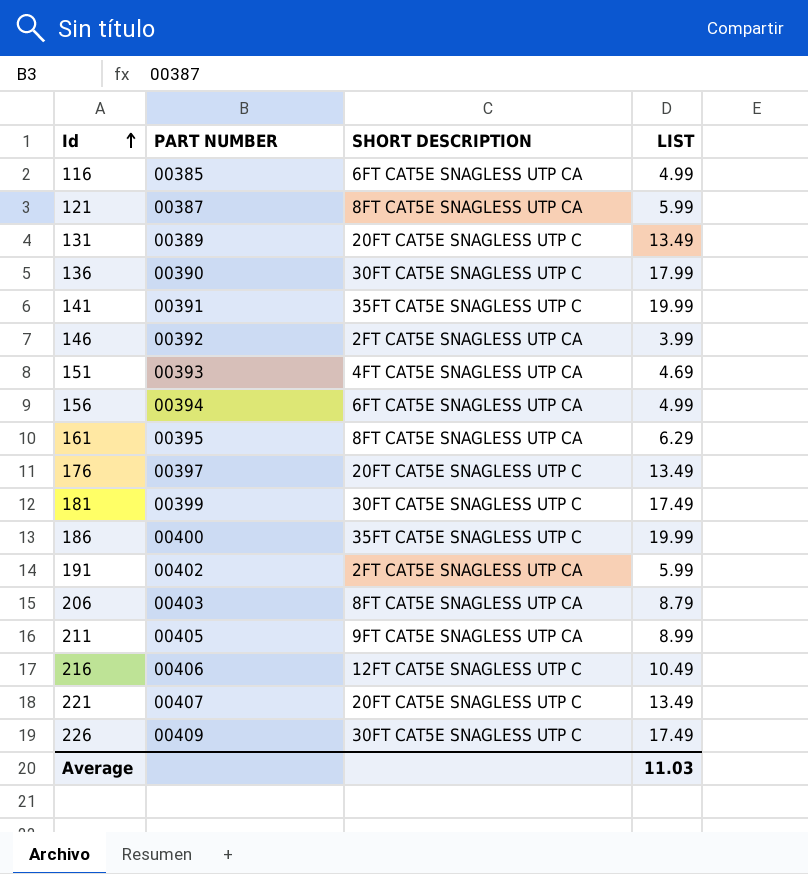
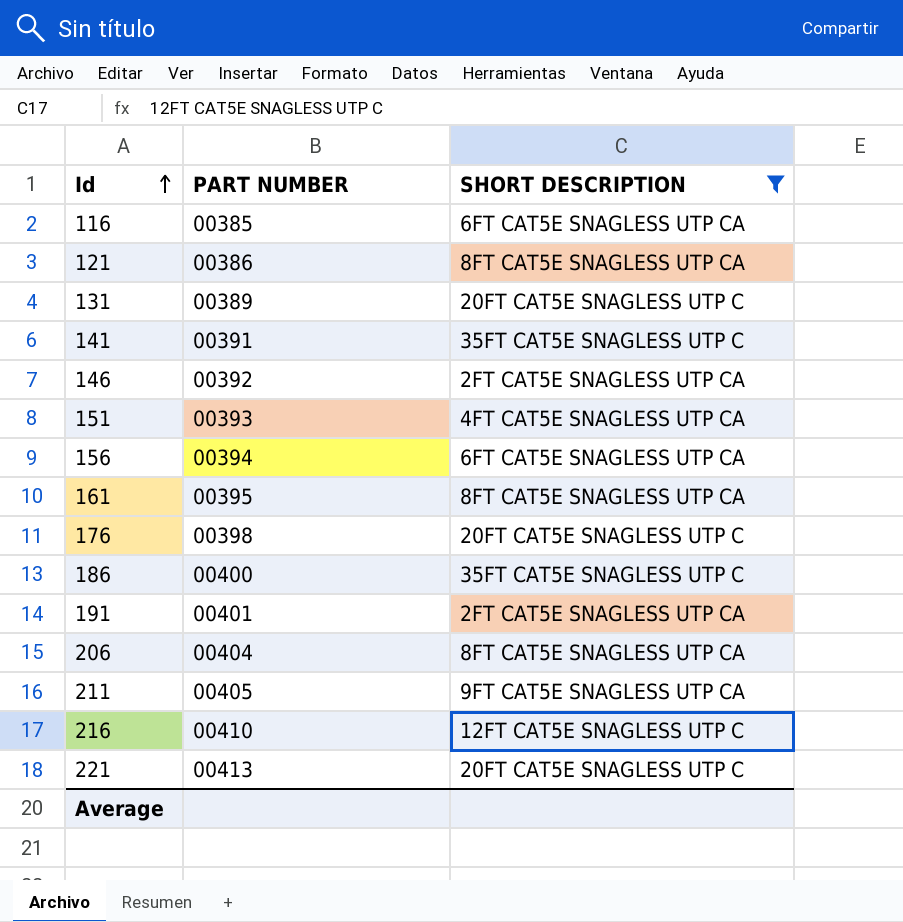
filter: none -> SHORT DESCRIPTION != 30FT CAT5E SNAGLESS UTP C
column LIST | position: 4 -> none
121 | PART NUMBER: 00387 -> 00386
176 | PART NUMBER: 00397 -> 00398
191 | PART NUMBER: 00402 -> 00401
206 | PART NUMBER: 00403 -> 00404
216 | PART NUMBER: 00406 -> 00410
221 | PART NUMBER: 00407 -> 00413

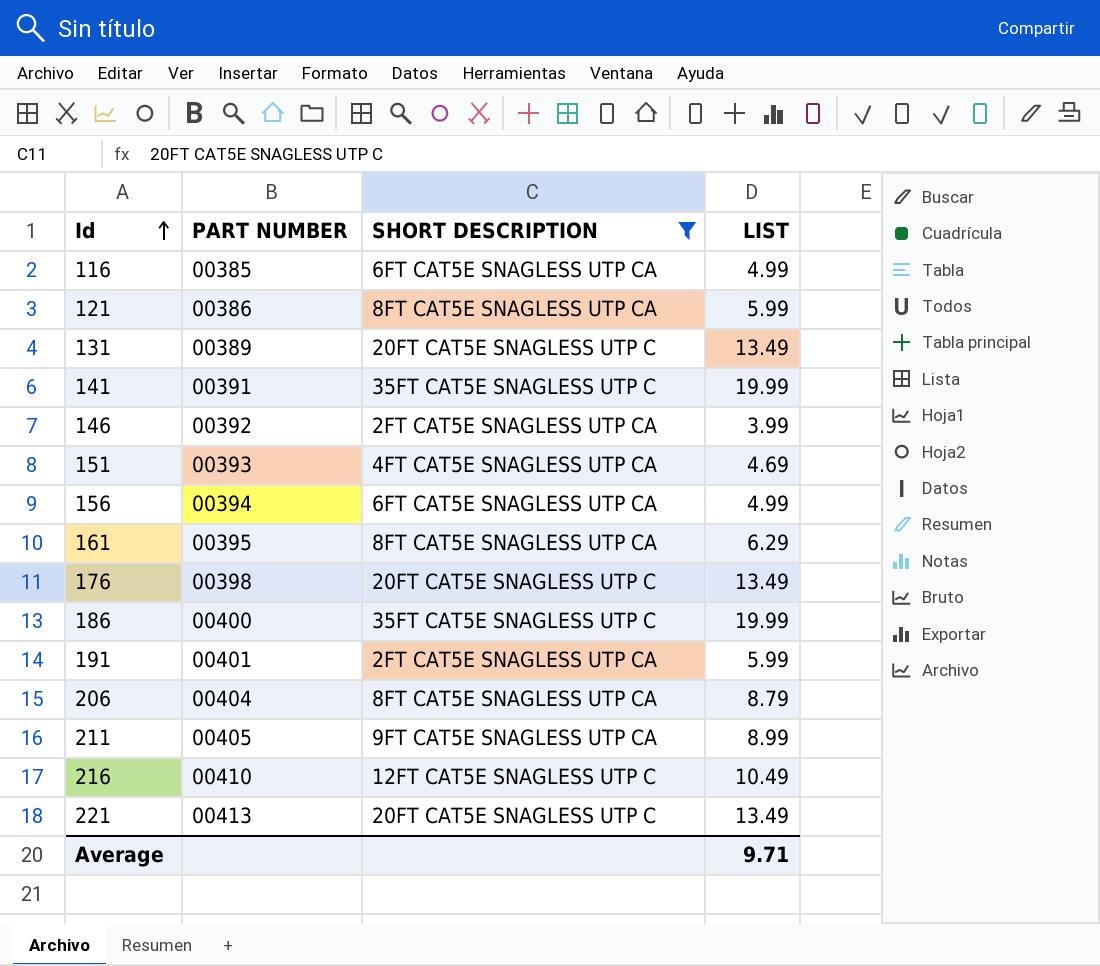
column LIST | position: none -> 4

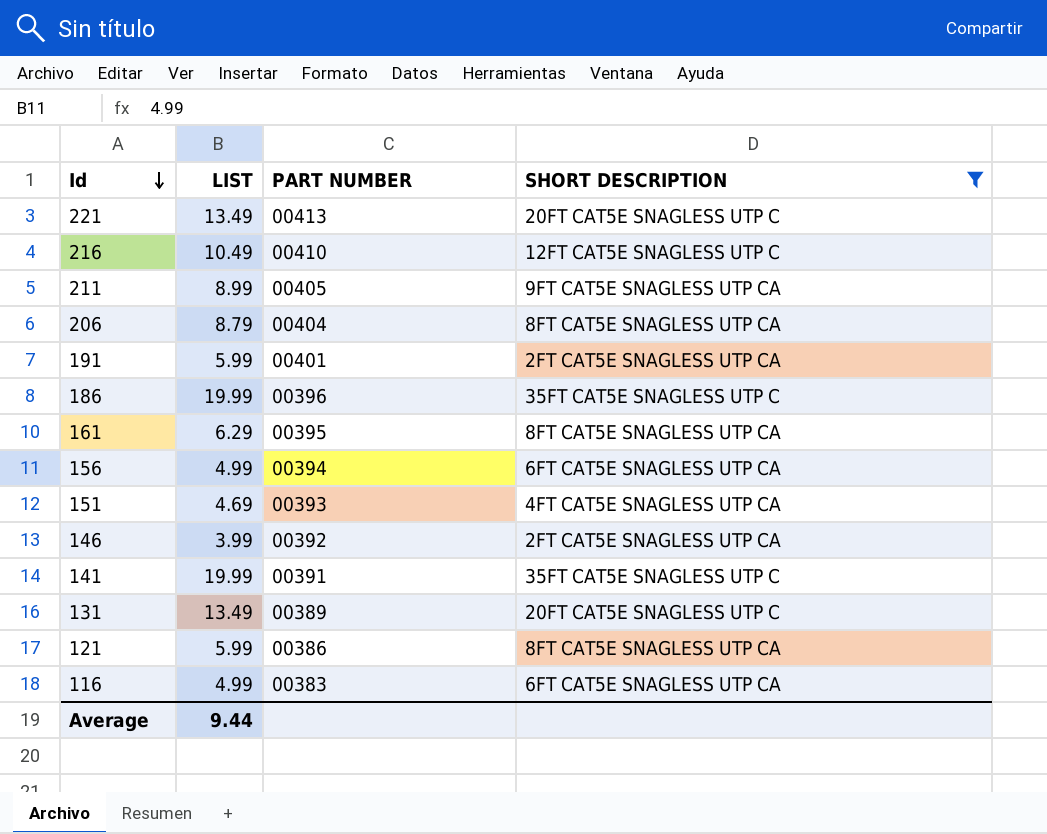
row order: Id ascending -> Id descending
column LIST | position: 4 -> 2
row 176: 00398 | 20FT CAT5E SNAGLESS UTP C | 13.49 -> none
186 | PART NUMBER: 00400 -> 00396
116 | PART NUMBER: 00385 -> 00383
Average | LIST: 9.71 -> 9.44

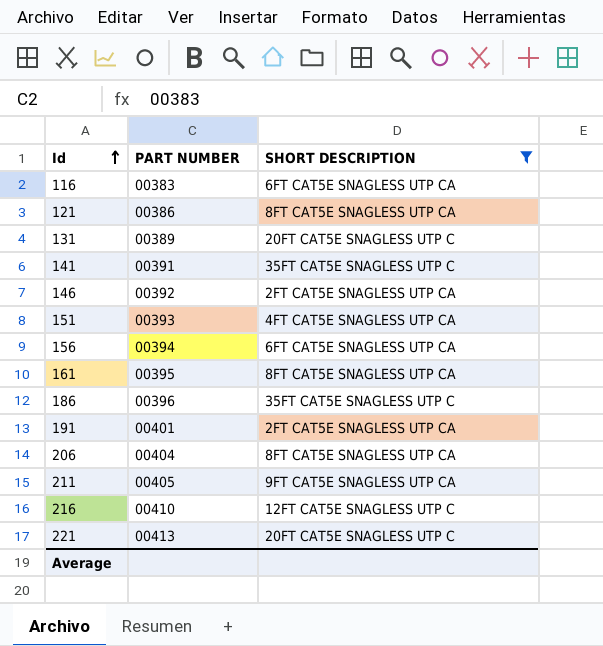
row order: Id descending -> Id ascending
column LIST | position: 2 -> none

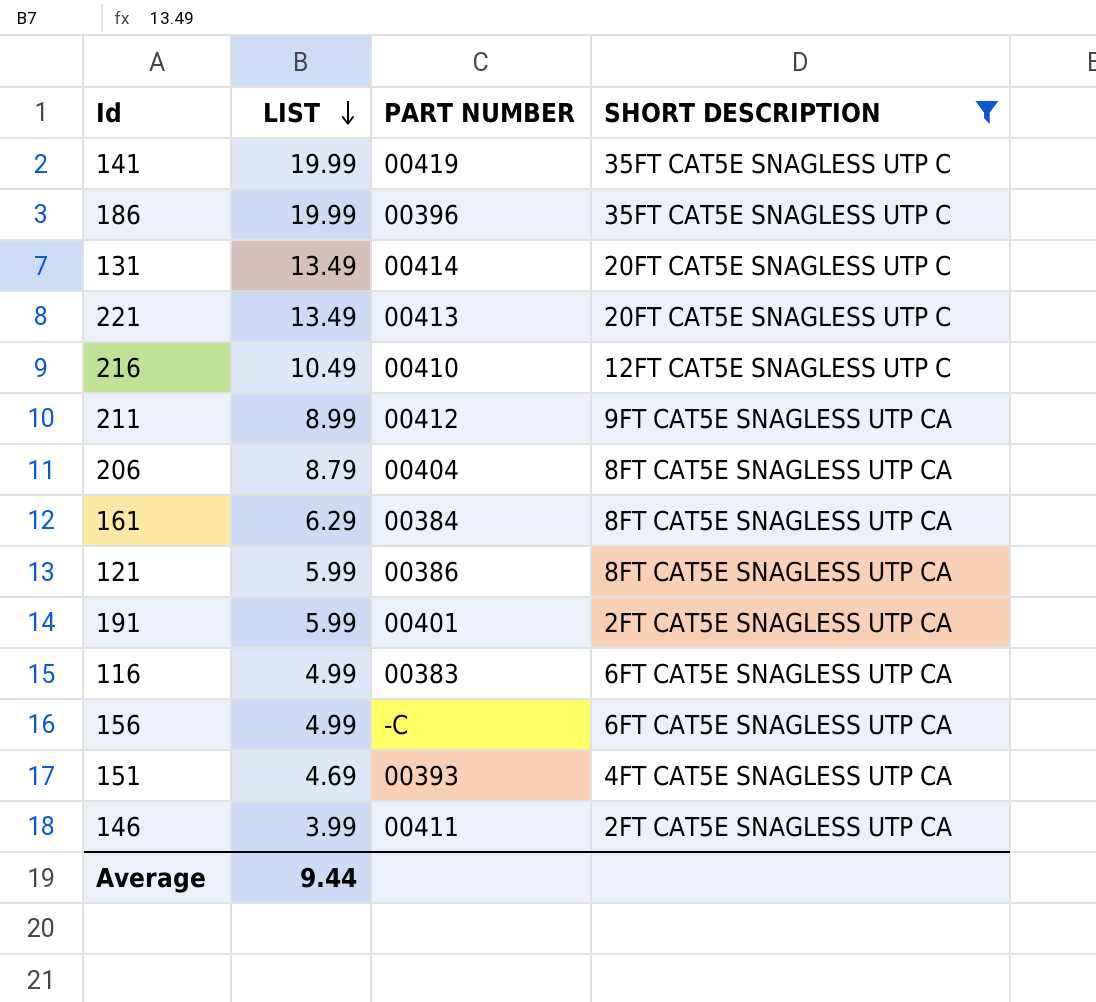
row order: Id ascending -> LIST descending
column LIST | position: none -> 2
141 | PART NUMBER: 00391 -> 00419
131 | PART NUMBER: 00389 -> 00414
211 | PART NUMBER: 00405 -> 00412
161 | PART NUMBER: 00395 -> 00384
156 | PART NUMBER: 00394 -> -C
146 | PART NUMBER: 00392 -> 00411

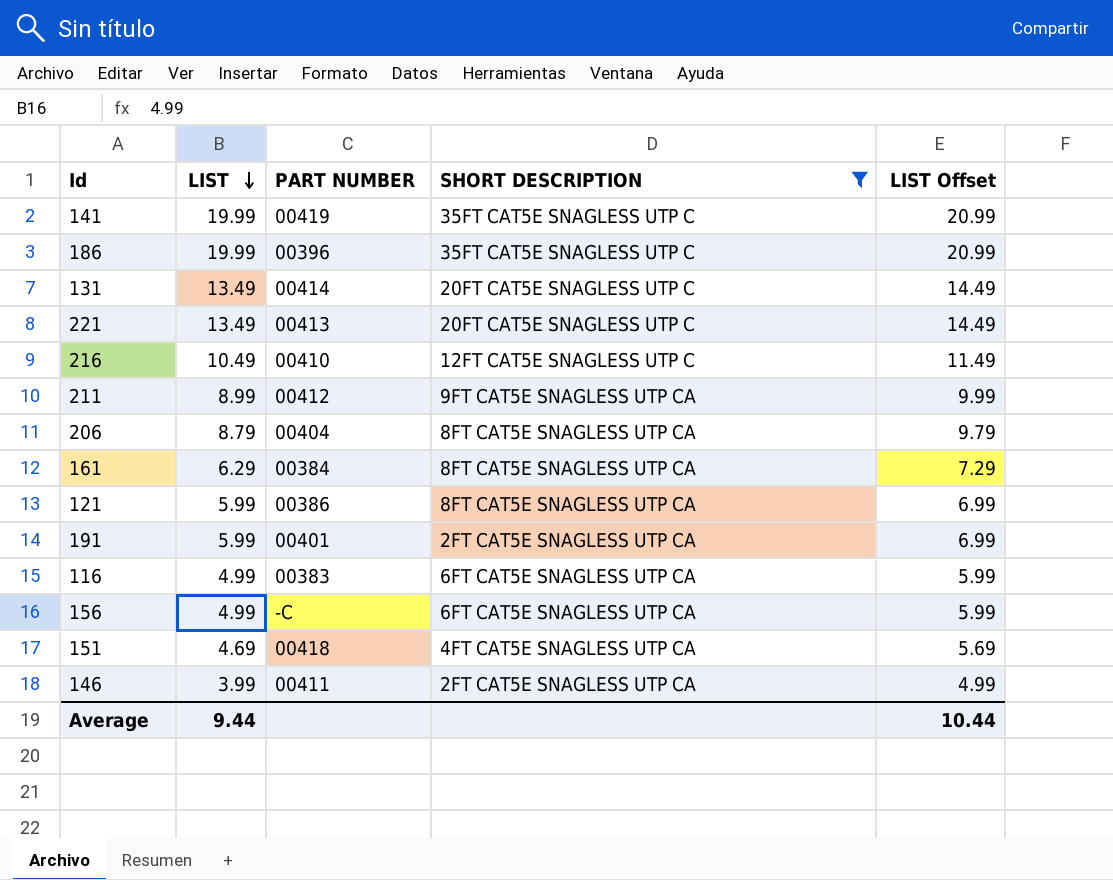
column LIST Offset | formula: none -> [LIST] + 1
151 | PART NUMBER: 00393 -> 00418

